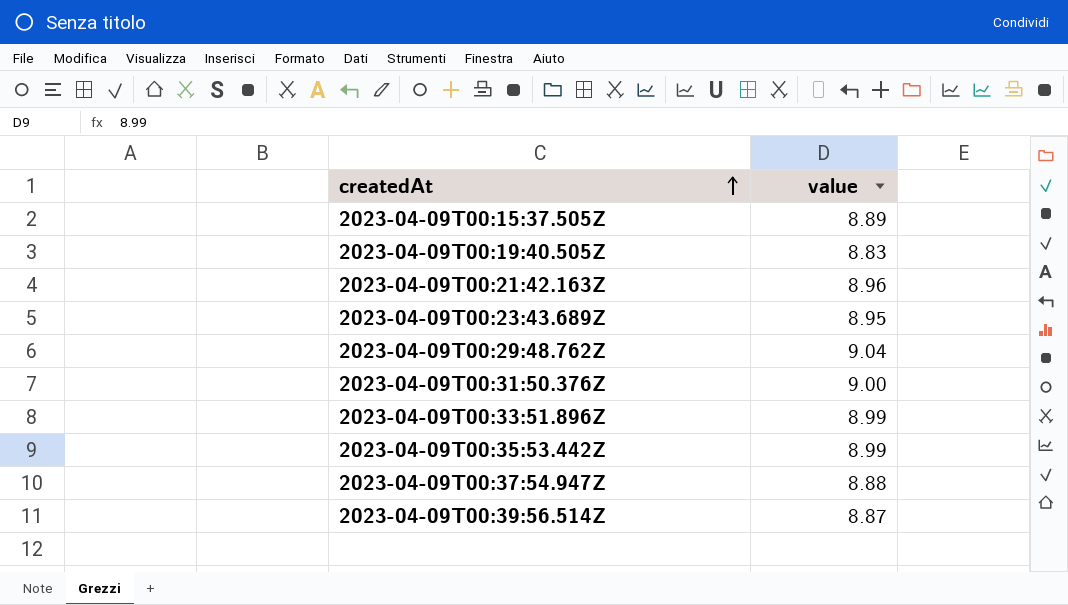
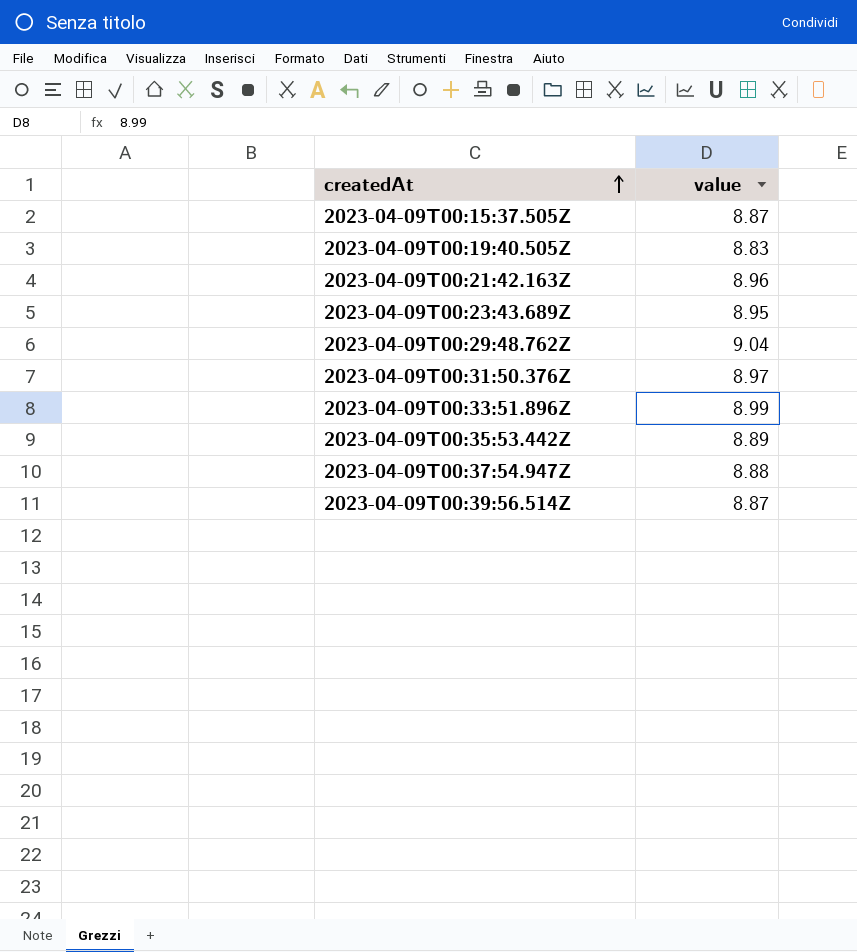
2023-04-09T00:15:37.505Z | value: 8.89 -> 8.87
2023-04-09T00:31:50.376Z | value: 9.00 -> 8.97
2023-04-09T00:35:53.442Z | value: 8.99 -> 8.89

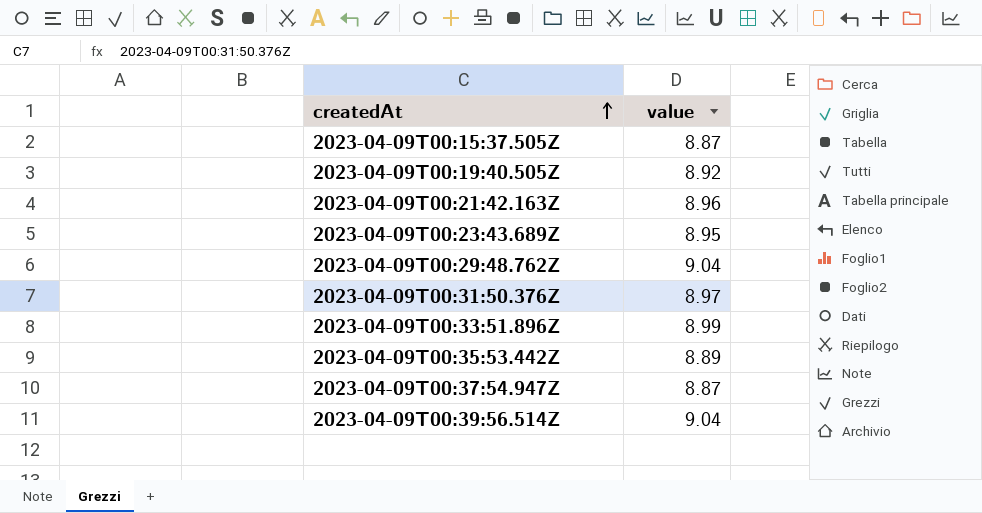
2023-04-09T00:19:40.505Z | value: 8.83 -> 8.92
2023-04-09T00:37:54.947Z | value: 8.88 -> 8.87
2023-04-09T00:39:56.514Z | value: 8.87 -> 9.04

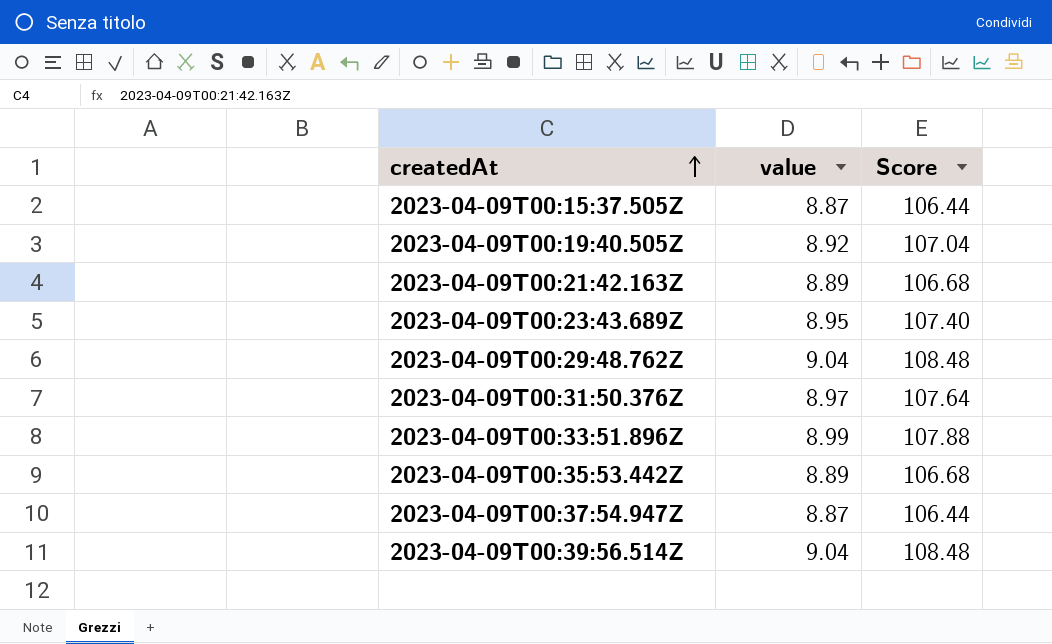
column Score | formula: none -> [value] * 12
2023-04-09T00:21:42.163Z | value: 8.96 -> 8.89

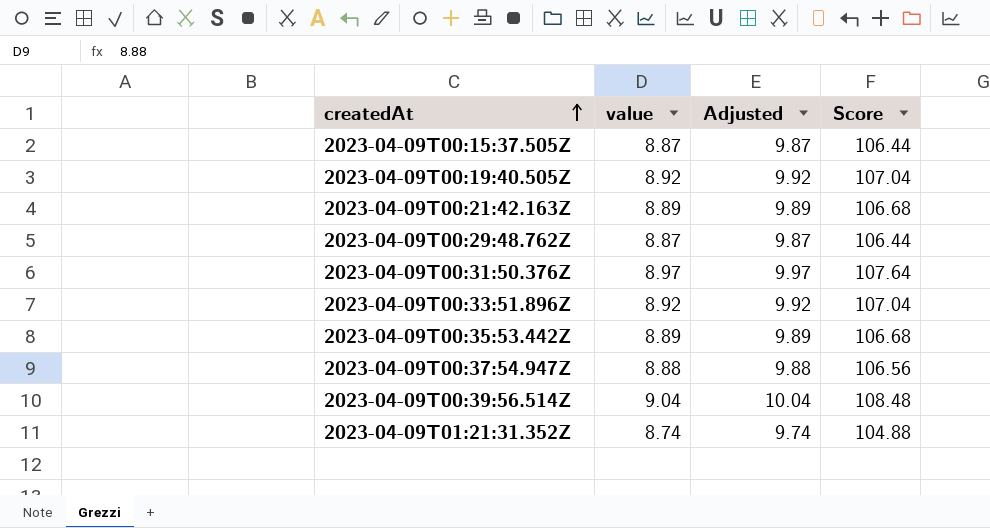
column Adjusted | formula: none -> [value] + 1
row 2023-04-09T00:23:43.689Z: 8.95 | 107.40 -> none
2023-04-09T00:29:48.762Z | value: 9.04 -> 8.87
2023-04-09T00:29:48.762Z | Score: 108.48 -> 106.44
2023-04-09T00:33:51.896Z | value: 8.99 -> 8.92
2023-04-09T00:33:51.896Z | Score: 107.88 -> 107.04
2023-04-09T00:37:54.947Z | value: 8.87 -> 8.88
2023-04-09T00:37:54.947Z | Score: 106.44 -> 106.56
row 2023-04-09T01:21:31.352Z: none -> 8.74 | 9.74 | 104.88

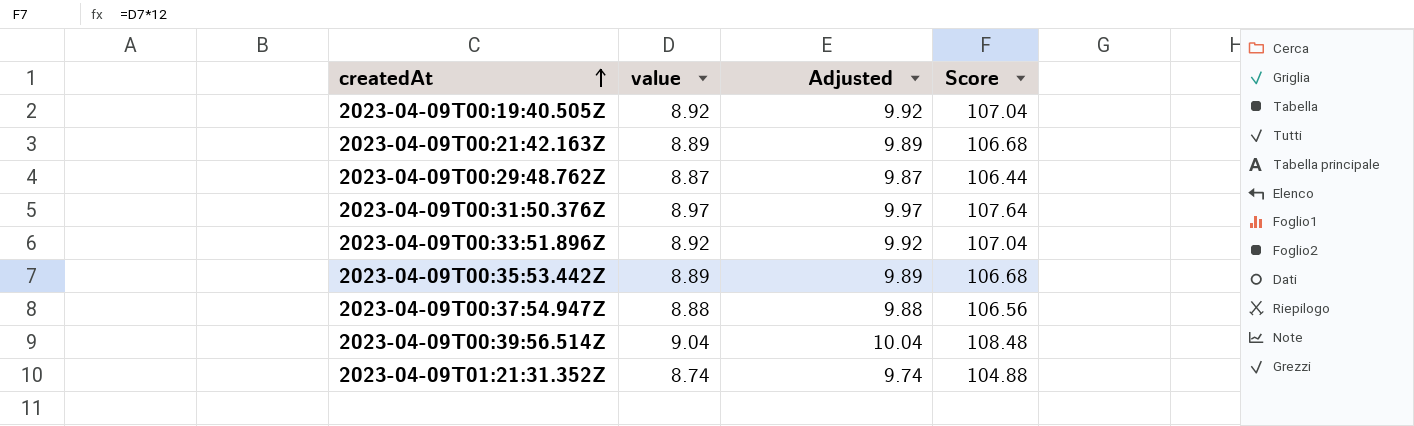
row 2023-04-09T00:15:37.505Z: 8.87 | 9.87 | 106.44 -> none

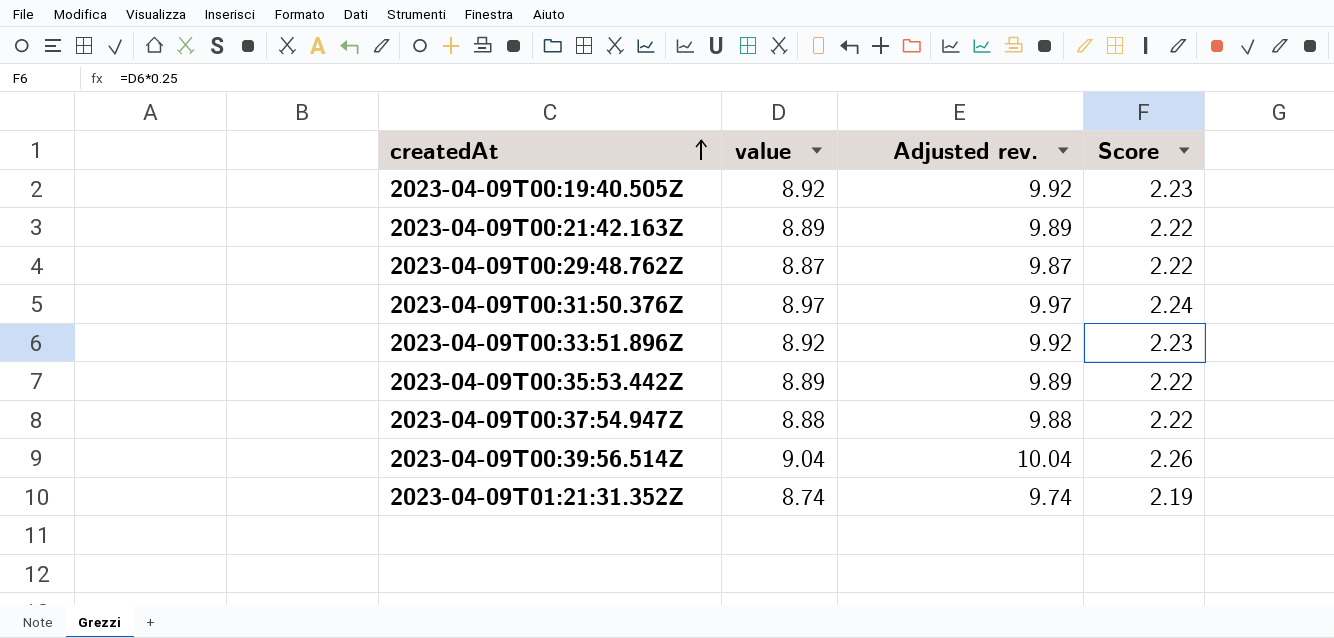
column name: Adjusted -> Adjusted rev.
column Score | formula: [value] * 12 -> [value] * 0.25

